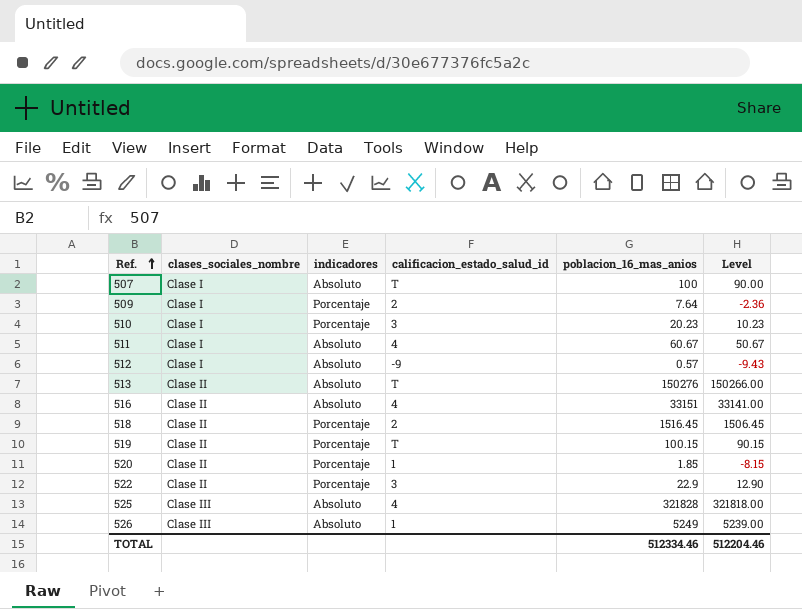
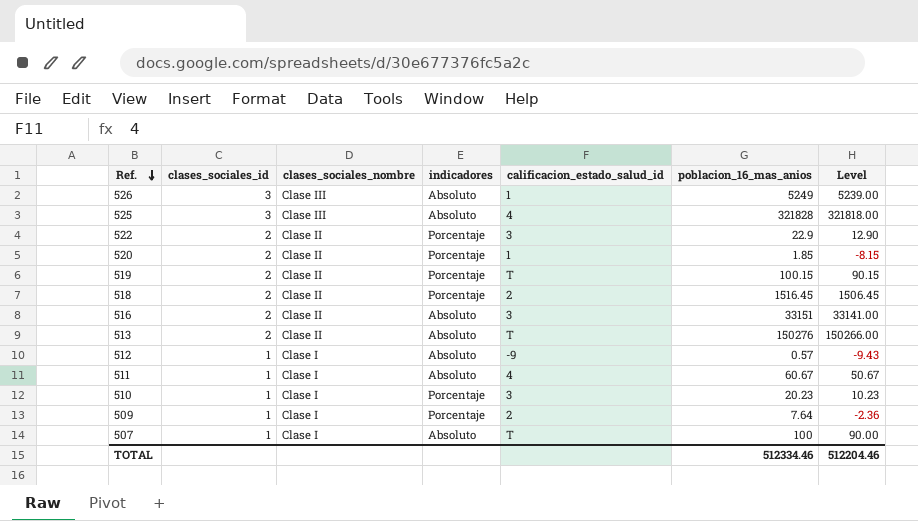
row order: Ref. ascending -> Ref. descending
column clases_sociales_id | position: none -> 2
516 | calificacion_estado_salud_id: 4 -> 3

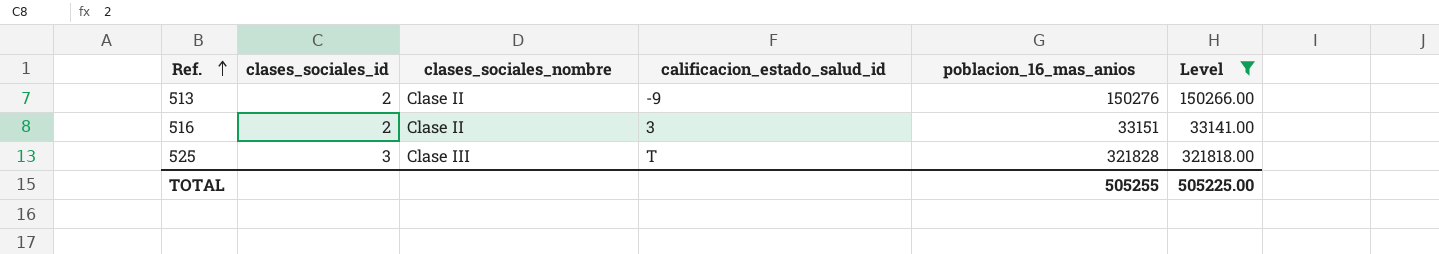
filter: none -> Level >= 33141.00
row order: Ref. descending -> Ref. ascending
column indicadores | position: 4 -> none
513 | calificacion_estado_salud_id: T -> -9
525 | calificacion_estado_salud_id: 4 -> T
TOTAL | poblacion_16_mas_anios: 512334.46 -> 505255
TOTAL | Level: 512204.46 -> 505225.00

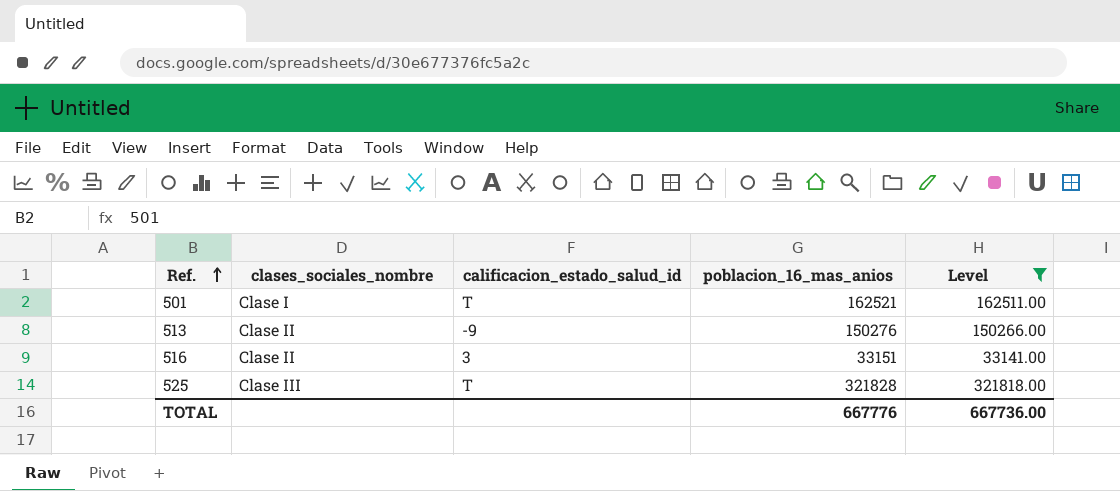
column clases_sociales_id | position: 2 -> none
row 501: none -> Clase I | T | 162521 | 162511.00
TOTAL | poblacion_16_mas_anios: 505255 -> 667776
TOTAL | Level: 505225.00 -> 667736.00

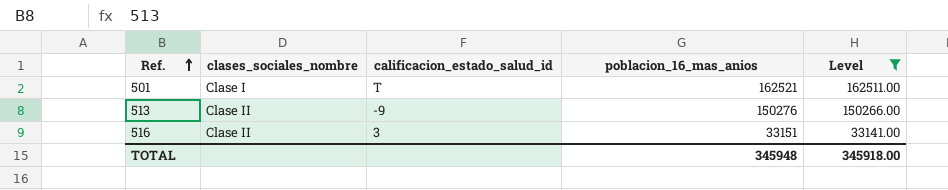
row 525: Clase III | T | 321828 | 321818.00 -> none
TOTAL | poblacion_16_mas_anios: 667776 -> 345948
TOTAL | Level: 667736.00 -> 345918.00

